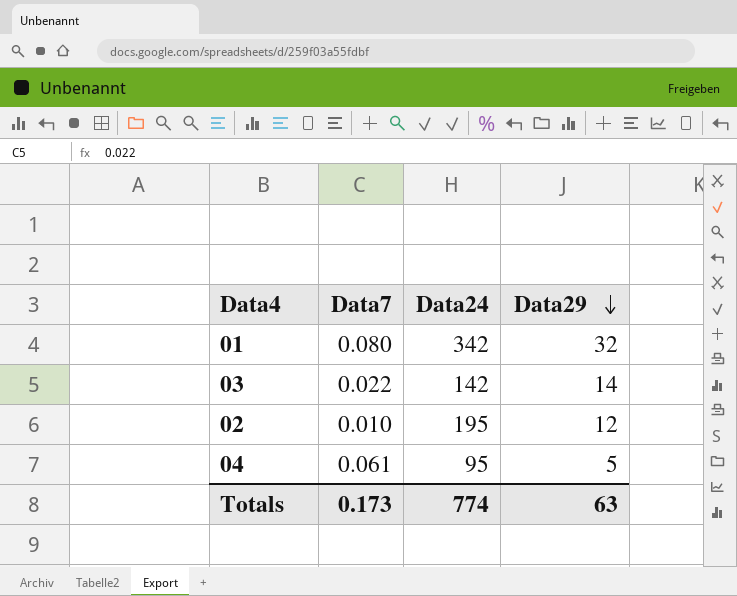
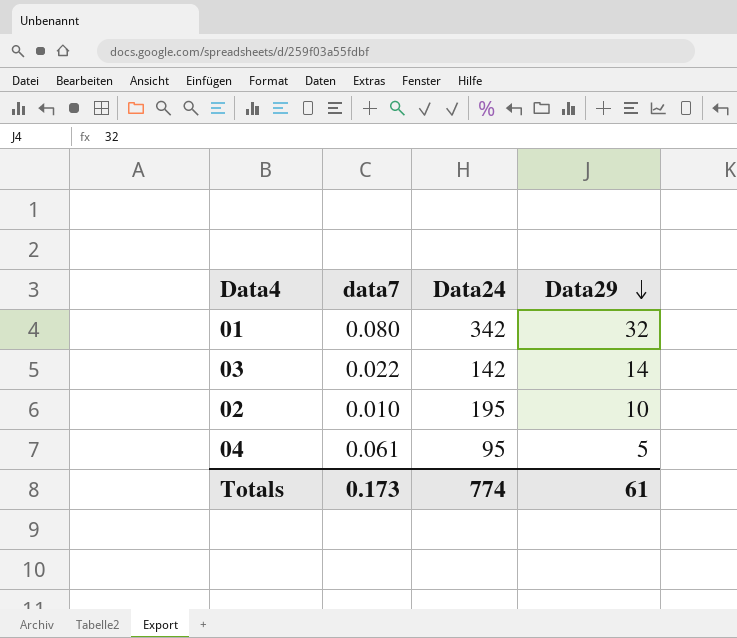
column name: Data7 -> data7
02 | Data29: 12 -> 10
Totals | Data29: 63 -> 61

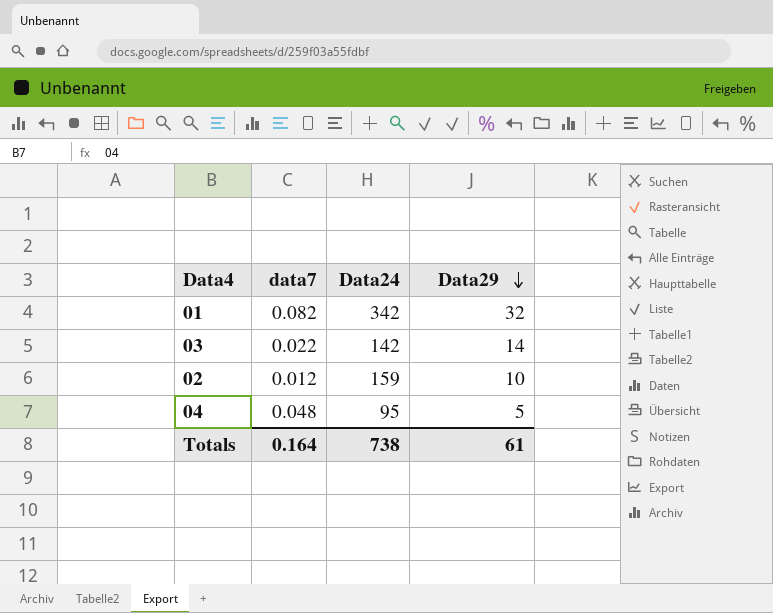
01 | data7: 0.080 -> 0.082
02 | data7: 0.010 -> 0.012
02 | Data24: 195 -> 159
04 | data7: 0.061 -> 0.048
Totals | data7: 0.173 -> 0.164
Totals | Data24: 774 -> 738

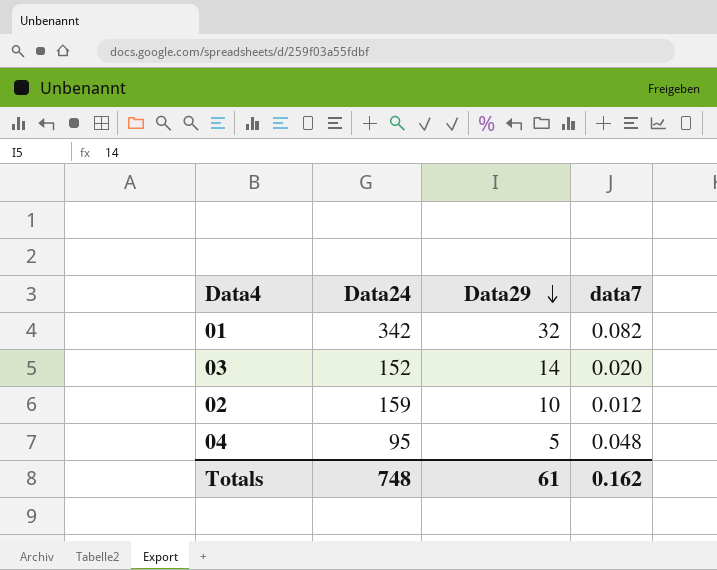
column data7 | position: 2 -> 4
03 | Data24: 142 -> 152
03 | data7: 0.022 -> 0.020
Totals | Data24: 738 -> 748
Totals | data7: 0.164 -> 0.162

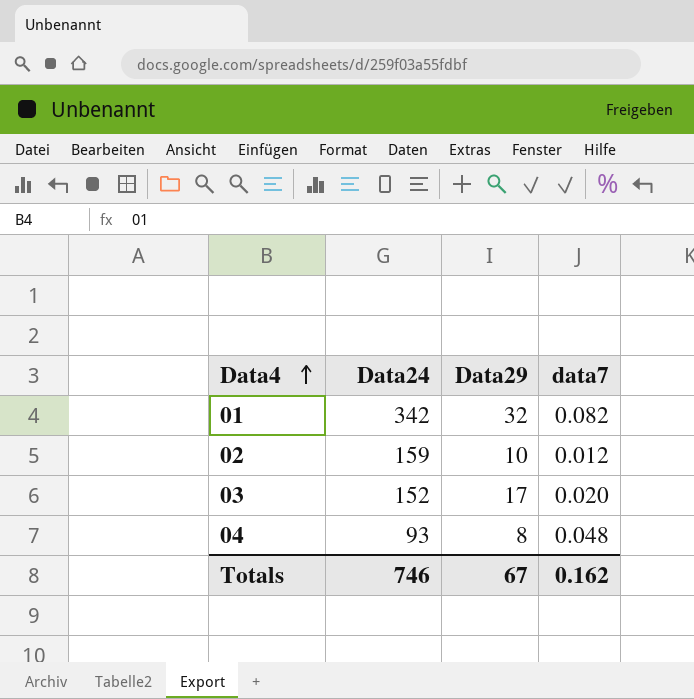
row order: Data29 descending -> Data4 ascending
03 | Data29: 14 -> 17
04 | Data24: 95 -> 93
04 | Data29: 5 -> 8
Totals | Data24: 748 -> 746
Totals | Data29: 61 -> 67

